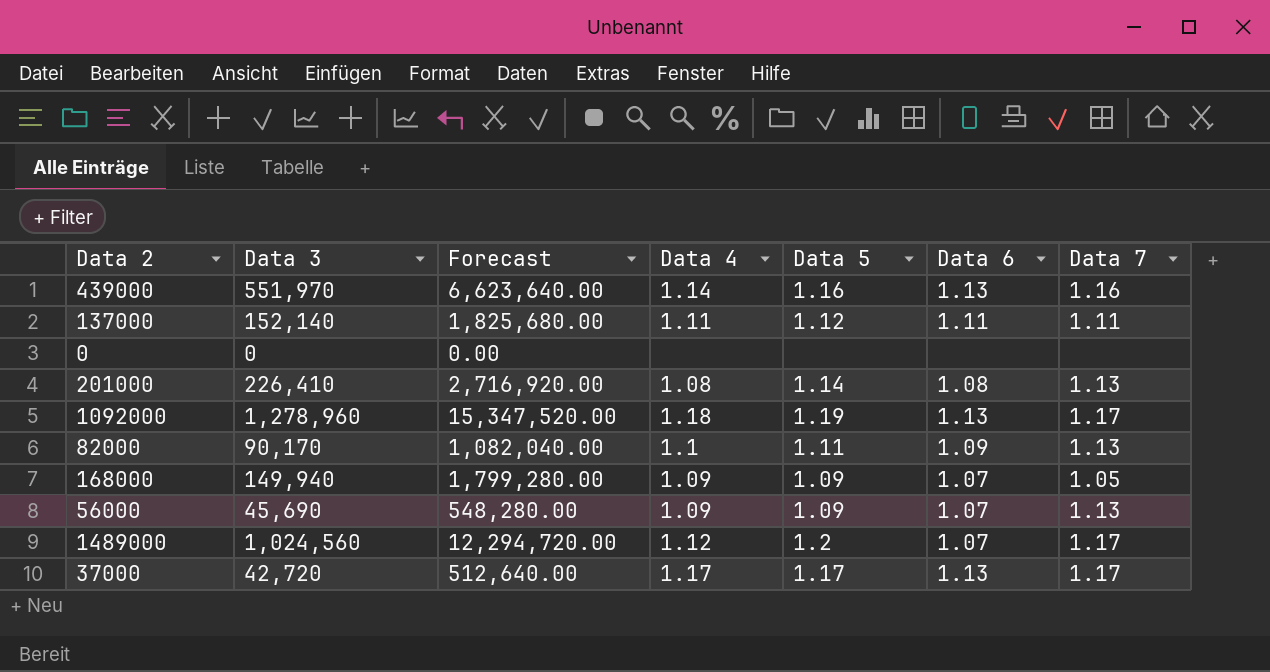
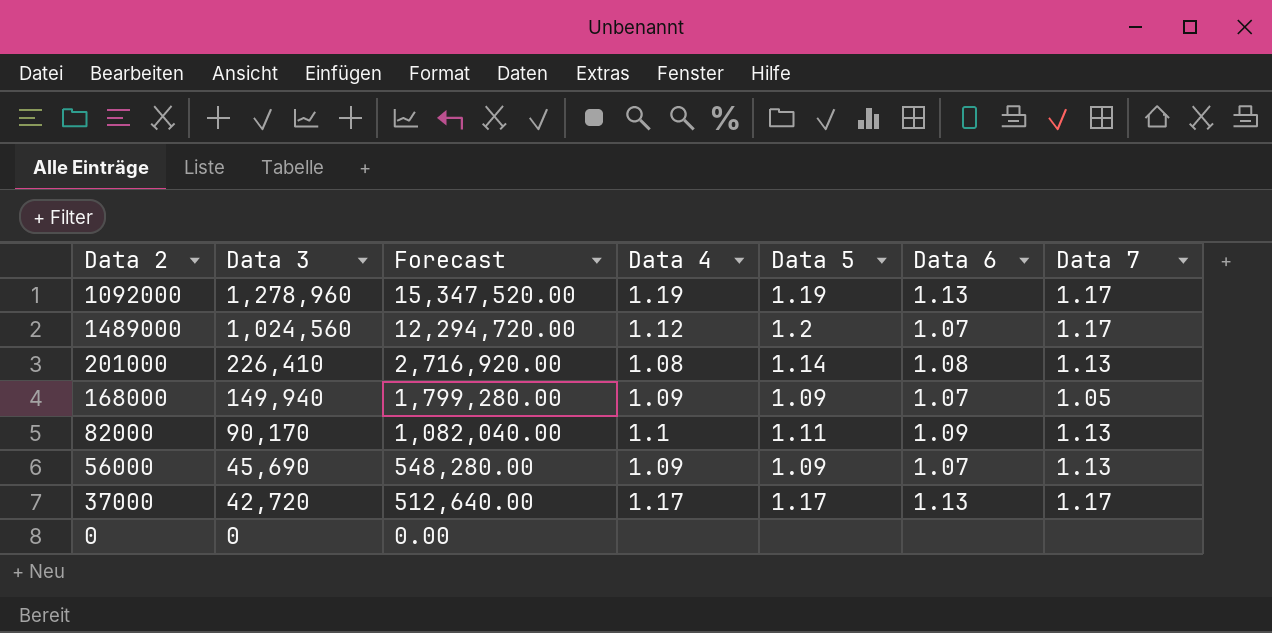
row order: none -> Data 3 descending
row 439000: 551,970 | 6,623,640.00 | 1.14 | 1.16 | 1.13 | 1.16 -> none
row 137000: 152,140 | 1,825,680.00 | 1.11 | 1.12 | 1.11 | 1.11 -> none
1092000 | Data 4: 1.18 -> 1.19

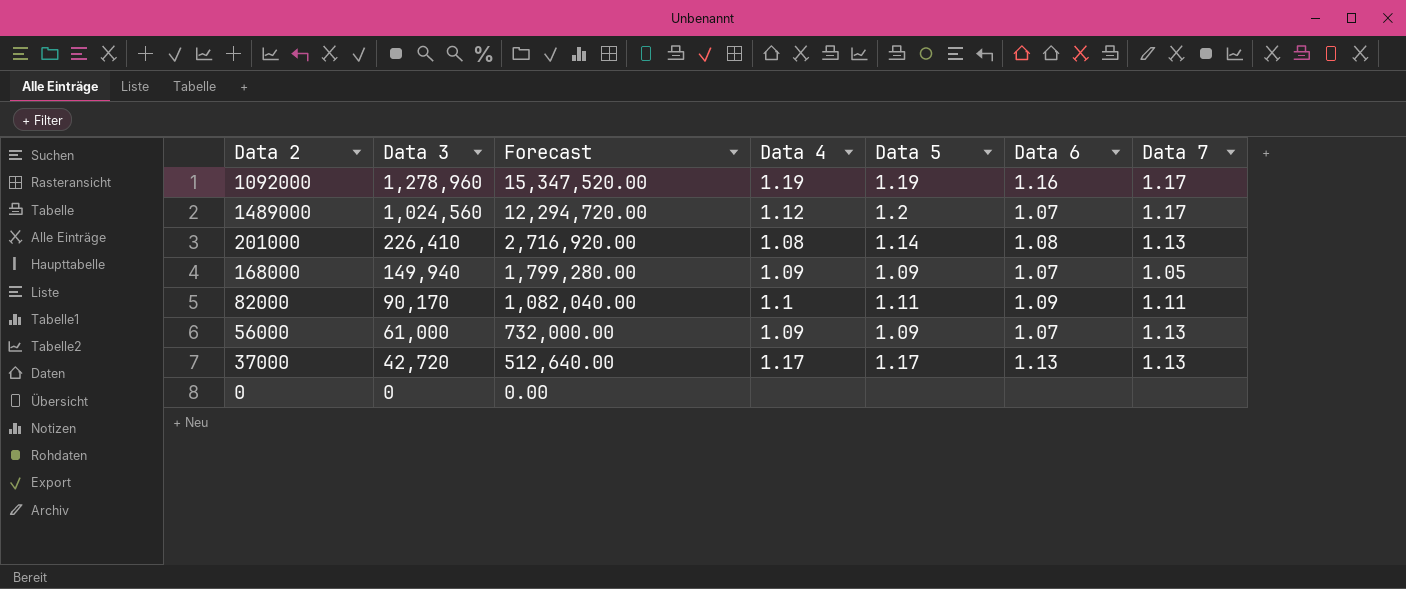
1092000 | Data 6: 1.13 -> 1.16
82000 | Data 7: 1.13 -> 1.11
56000 | Data 3: 45,690 -> 61,000
56000 | Forecast: 548,280.00 -> 732,000.00
37000 | Data 7: 1.17 -> 1.13

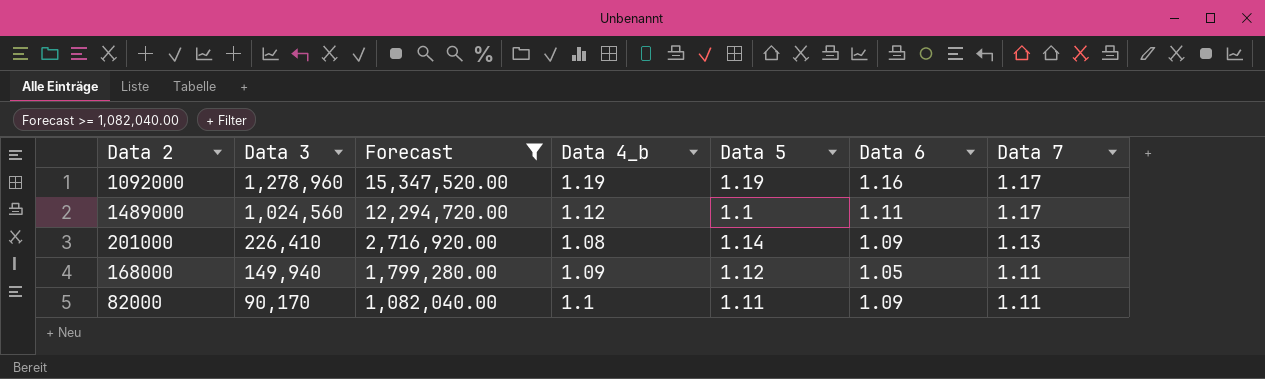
filter: none -> Forecast >= 1,082,040.00
column name: Data 4 -> Data 4_b
1489000 | Data 5: 1.2 -> 1.1
1489000 | Data 6: 1.07 -> 1.11
201000 | Data 6: 1.08 -> 1.09
168000 | Data 5: 1.09 -> 1.12
168000 | Data 6: 1.07 -> 1.05
168000 | Data 7: 1.05 -> 1.11

